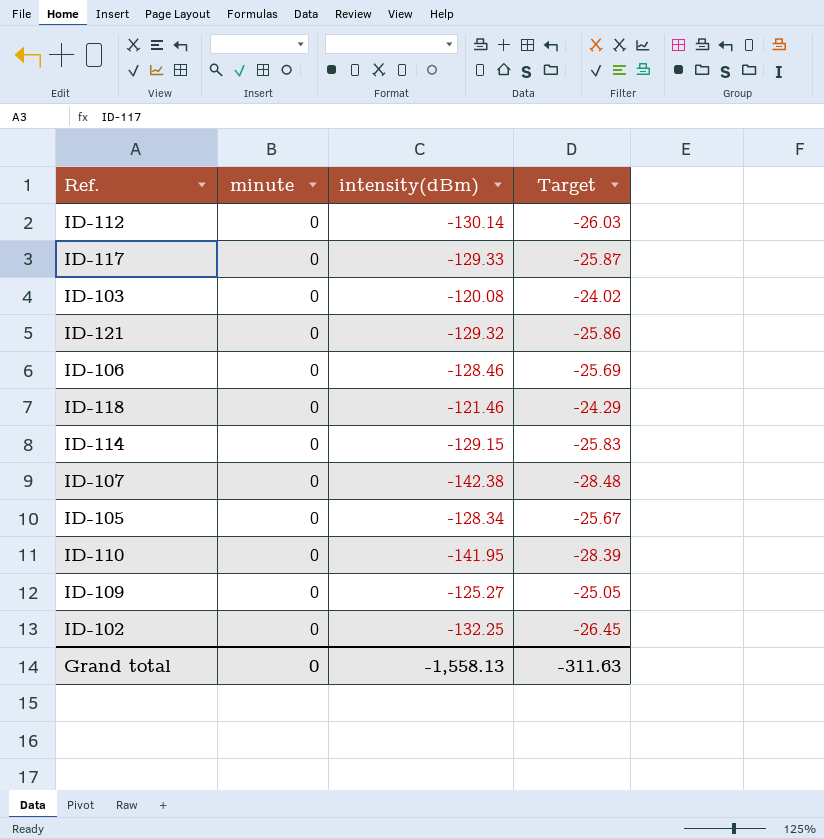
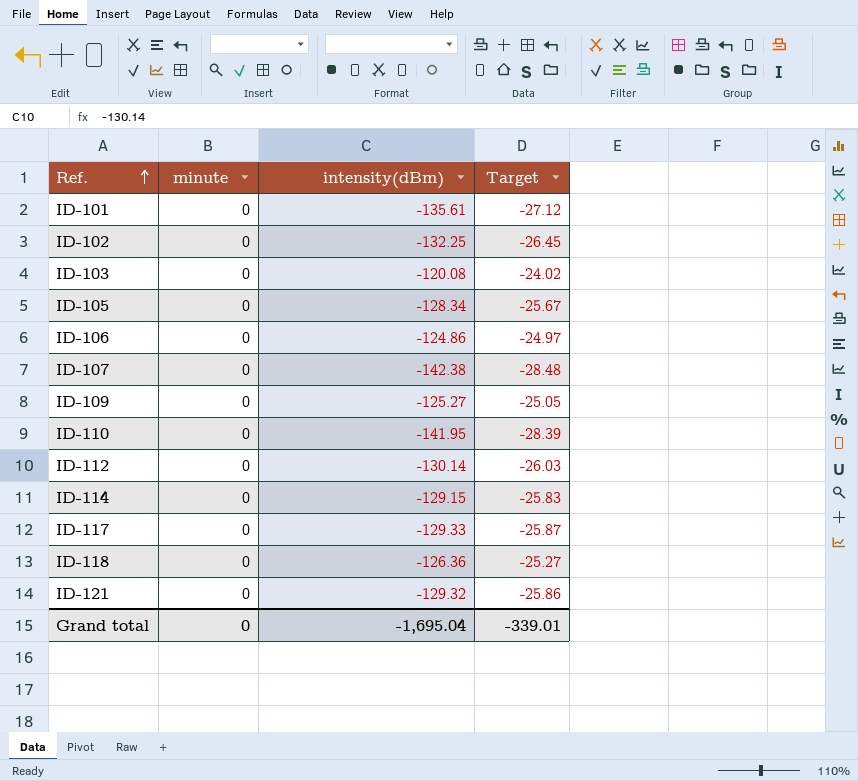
row order: none -> Ref. ascending
row ID-101: none -> 0 | -135.61 | -27.12
ID-106 | intensity(dBm): -128.46 -> -124.86
ID-106 | Target: -25.69 -> -24.97
ID-118 | intensity(dBm): -121.46 -> -126.36
ID-118 | Target: -24.29 -> -25.27
Grand total | intensity(dBm): -1,558.13 -> -1,695.04
Grand total | Target: -311.63 -> -339.01

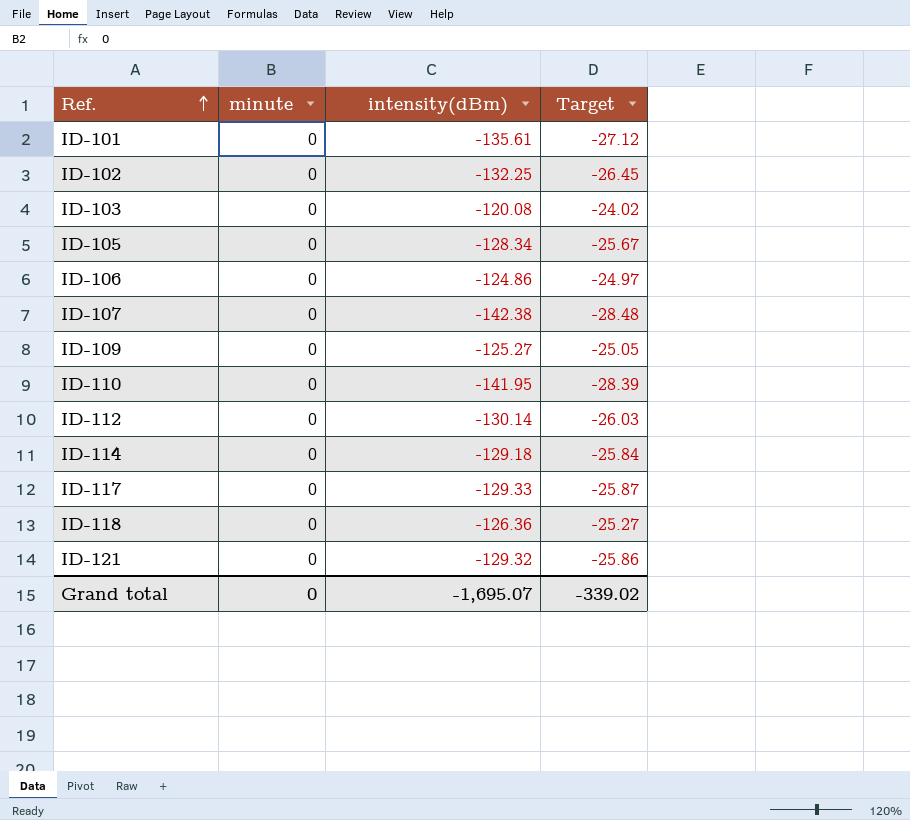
ID-114 | intensity(dBm): -129.15 -> -129.18
ID-114 | Target: -25.83 -> -25.84
Grand total | intensity(dBm): -1,695.04 -> -1,695.07
Grand total | Target: -339.01 -> -339.02

